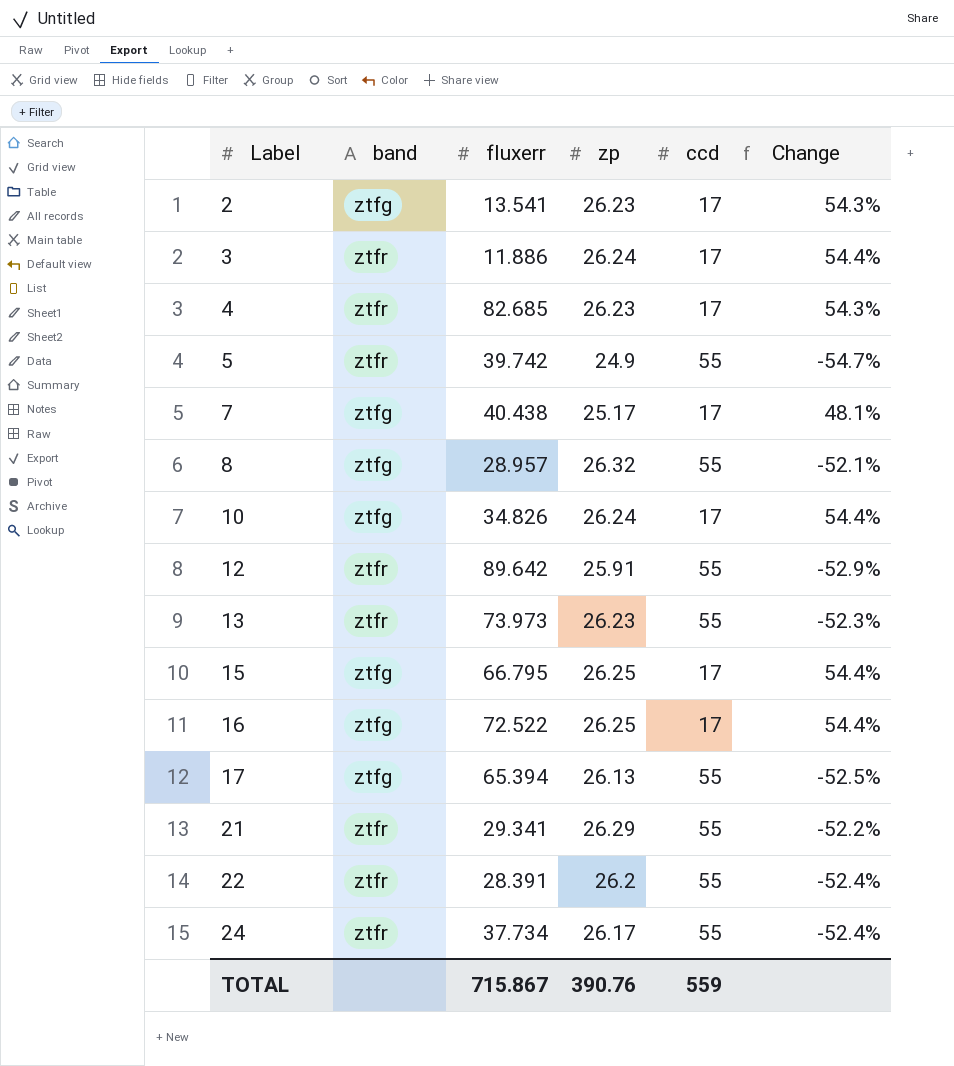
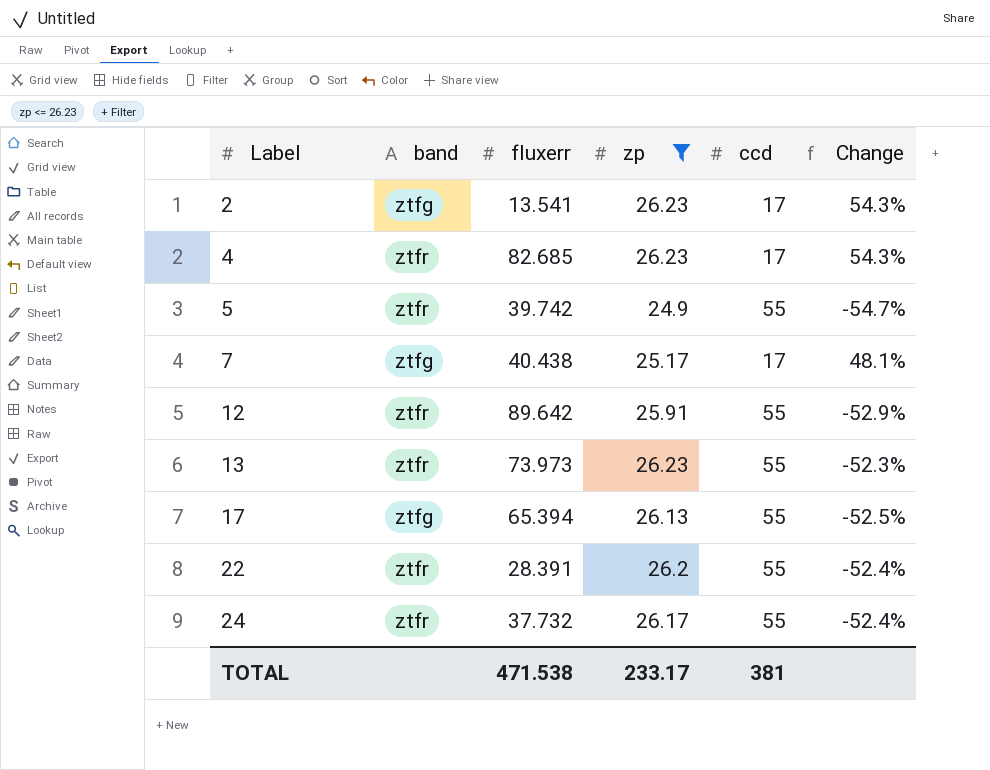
filter: none -> zp <= 26.23
24 | fluxerr: 37.734 -> 37.732
TOTAL | fluxerr: 715.867 -> 471.538
TOTAL | zp: 390.76 -> 233.17
TOTAL | ccd: 559 -> 381

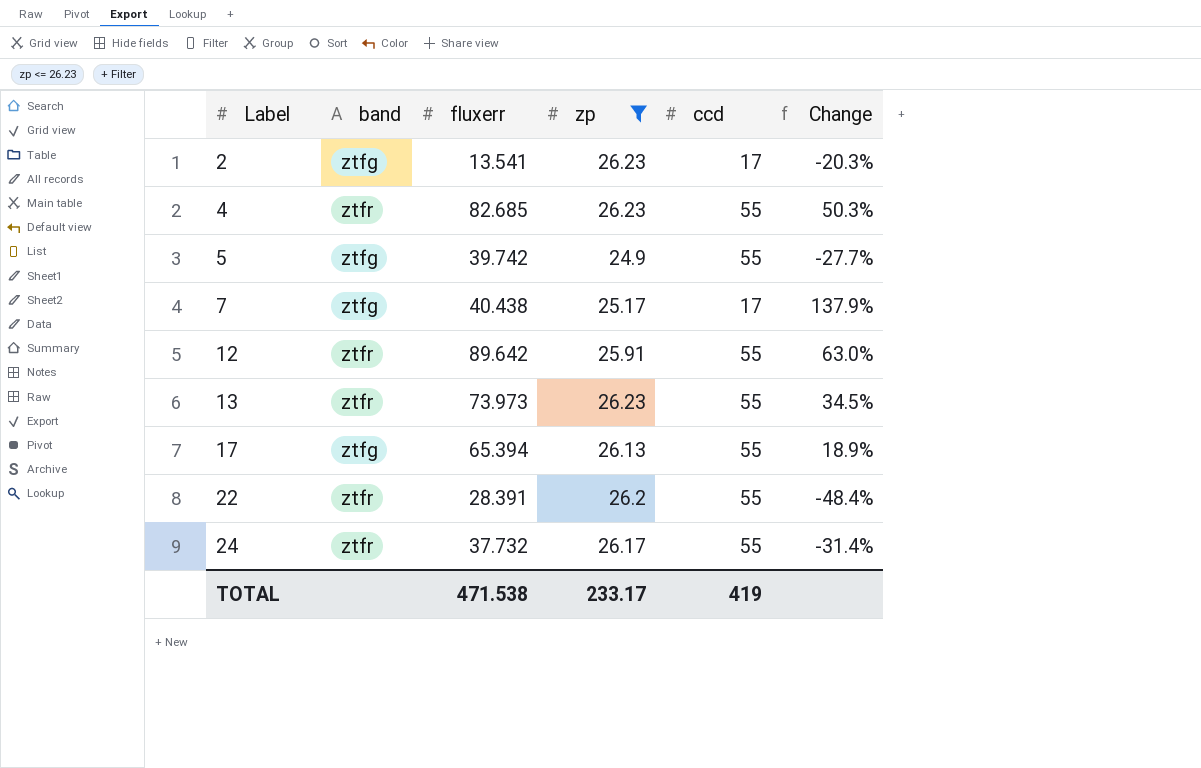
column Change | formula: ([zp] - [ccd]) / [ccd] -> ([fluxerr] - [ccd]) / [ccd]
4 | ccd: 17 -> 55
5 | band: ztfr -> ztfg
TOTAL | ccd: 381 -> 419

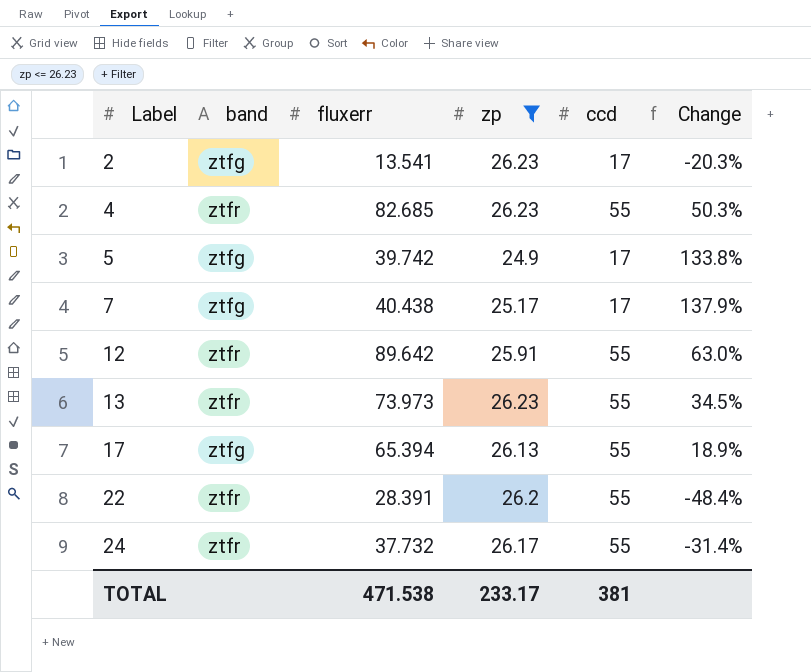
5 | ccd: 55 -> 17
5 | Change: -27.7% -> 133.8%
TOTAL | ccd: 419 -> 381

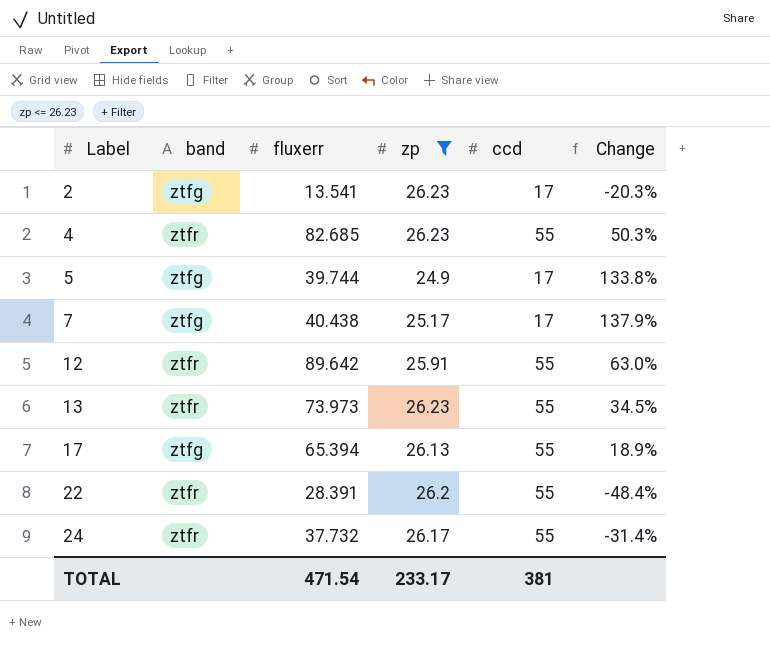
5 | fluxerr: 39.742 -> 39.744
TOTAL | fluxerr: 471.538 -> 471.54

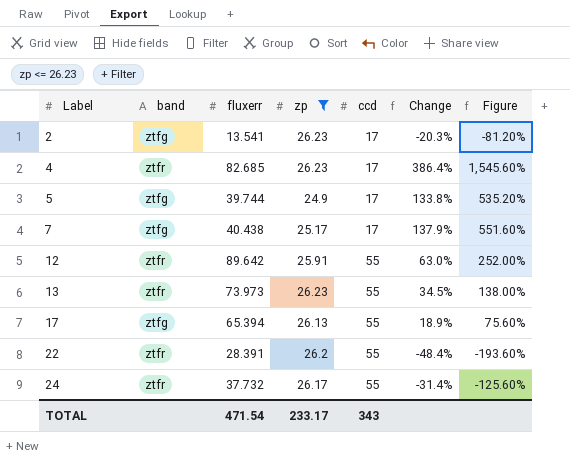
column Figure | formula: none -> [Change] * 4
4 | ccd: 55 -> 17
4 | Change: 50.3% -> 386.4%
TOTAL | ccd: 381 -> 343

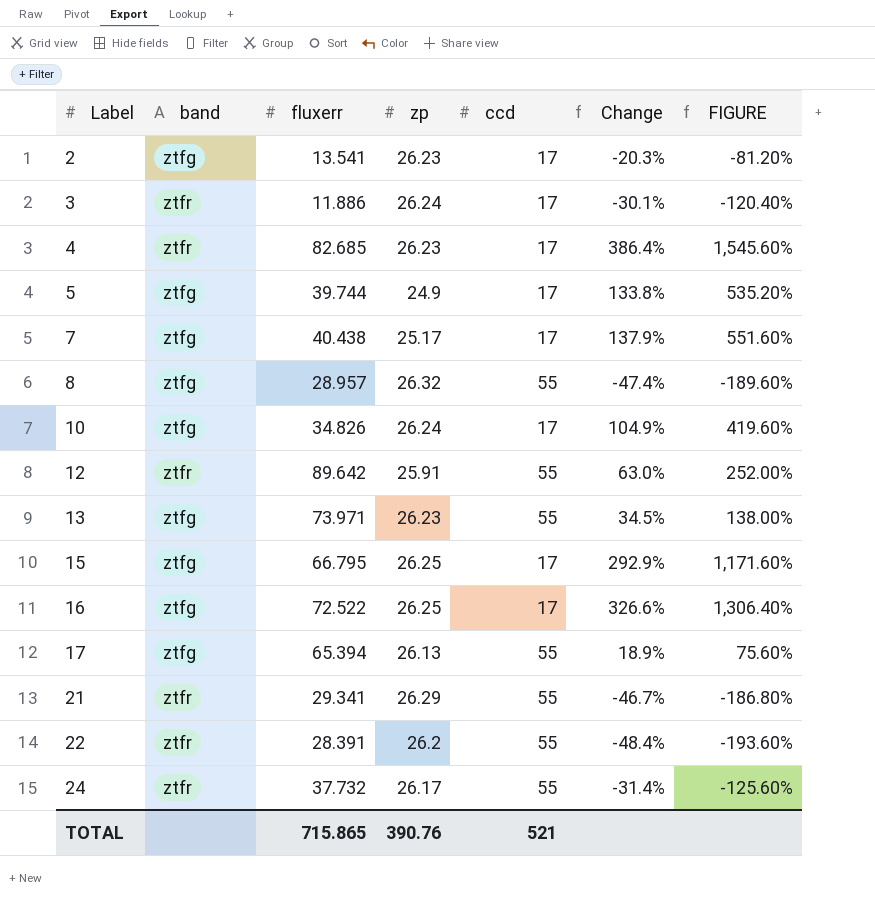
filter: zp <= 26.23 -> none
column name: Figure -> FIGURE
13 | band: ztfr -> ztfg
13 | fluxerr: 73.973 -> 73.971
TOTAL | fluxerr: 471.54 -> 715.865
TOTAL | zp: 233.17 -> 390.76
TOTAL | ccd: 343 -> 521

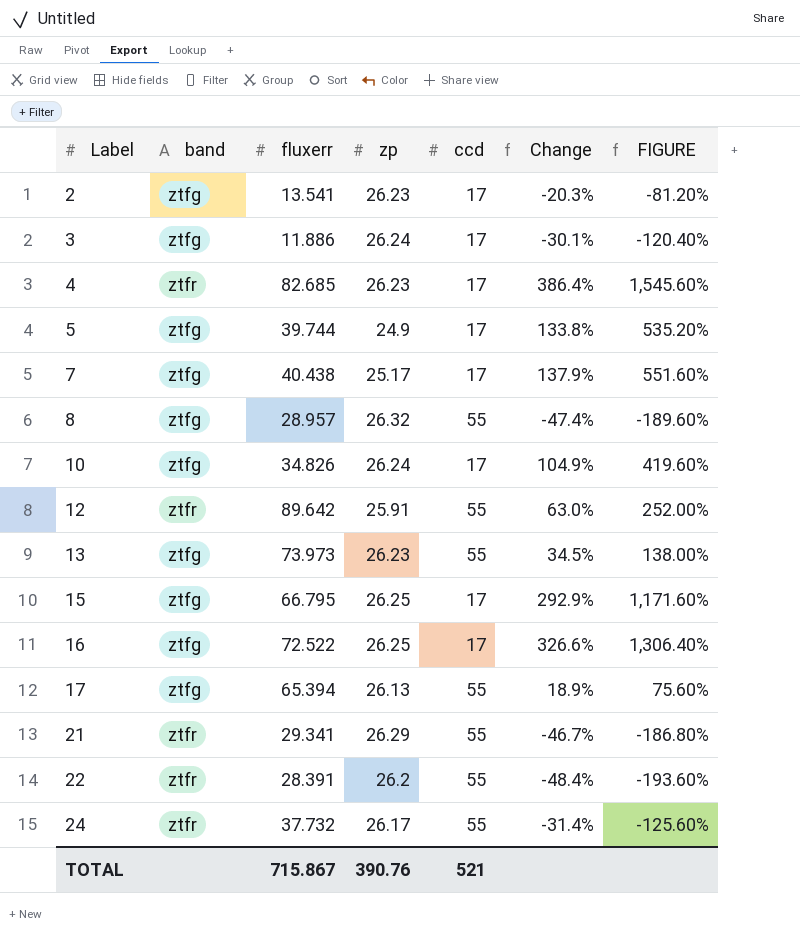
3 | band: ztfr -> ztfg
13 | fluxerr: 73.971 -> 73.973
TOTAL | fluxerr: 715.865 -> 715.867

